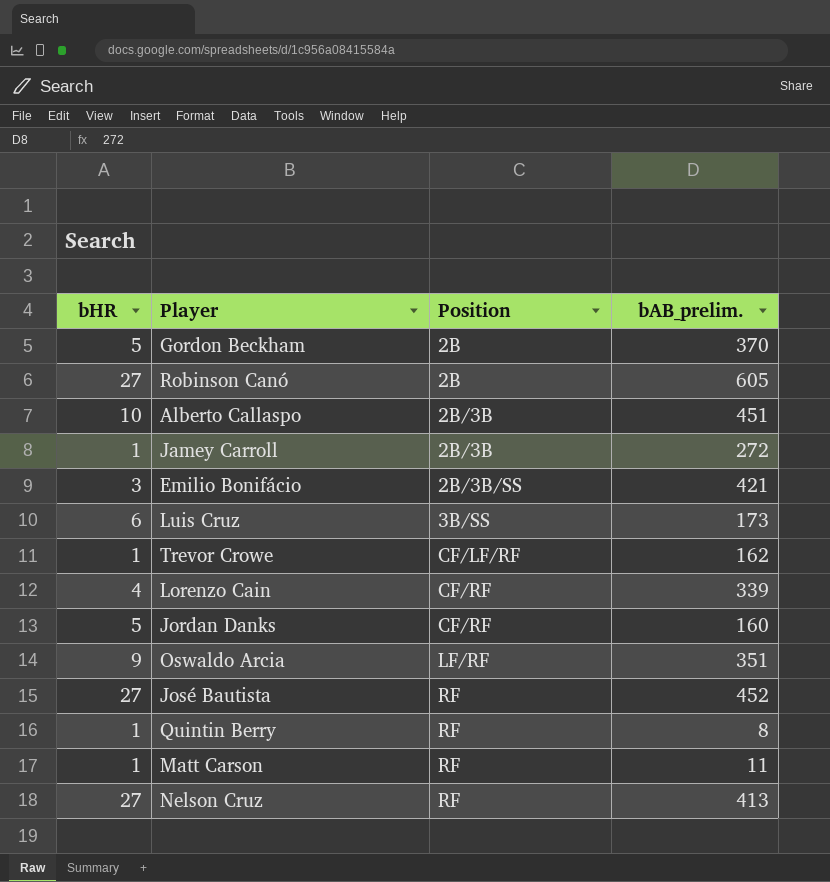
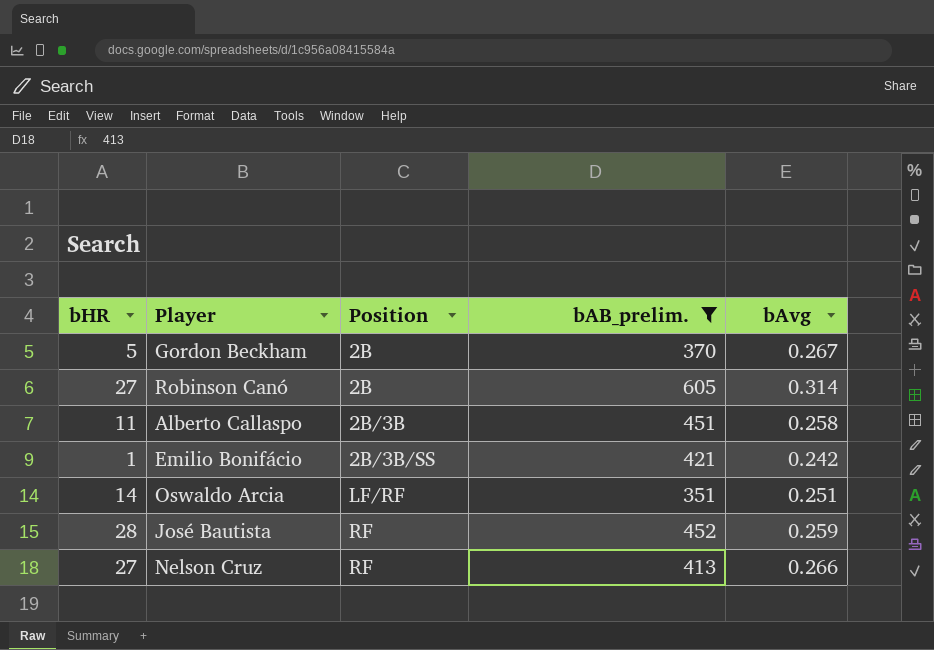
filter: none -> bAB_prelim. >= 351
column bAvg | position: none -> 5
Alberto Callaspo | bHR: 10 -> 11
Emilio Bonifácio | bHR: 3 -> 1
Oswaldo Arcia | bHR: 9 -> 14
José Bautista | bHR: 27 -> 28

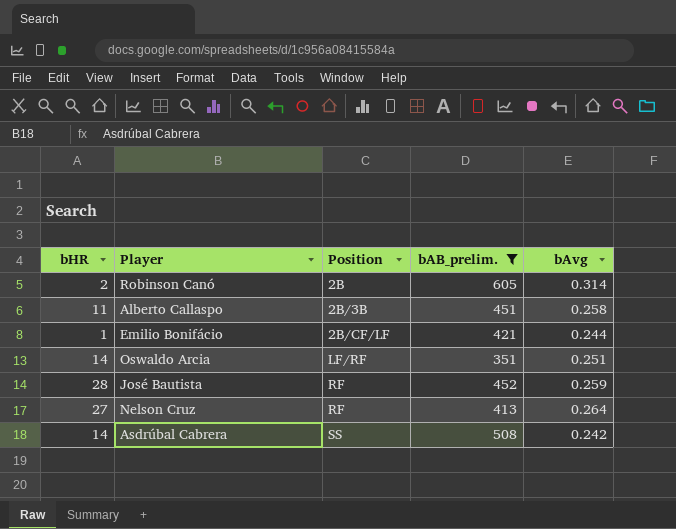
row Gordon Beckham: 5 | 2B | 370 | 0.267 -> none
Robinson Canó | bHR: 27 -> 2
Emilio Bonifácio | Position: 2B/3B/SS -> 2B/CF/LF
Emilio Bonifácio | bAvg: 0.242 -> 0.244
Nelson Cruz | bAvg: 0.266 -> 0.264
row Asdrúbal Cabrera: none -> 14 | SS | 508 | 0.242

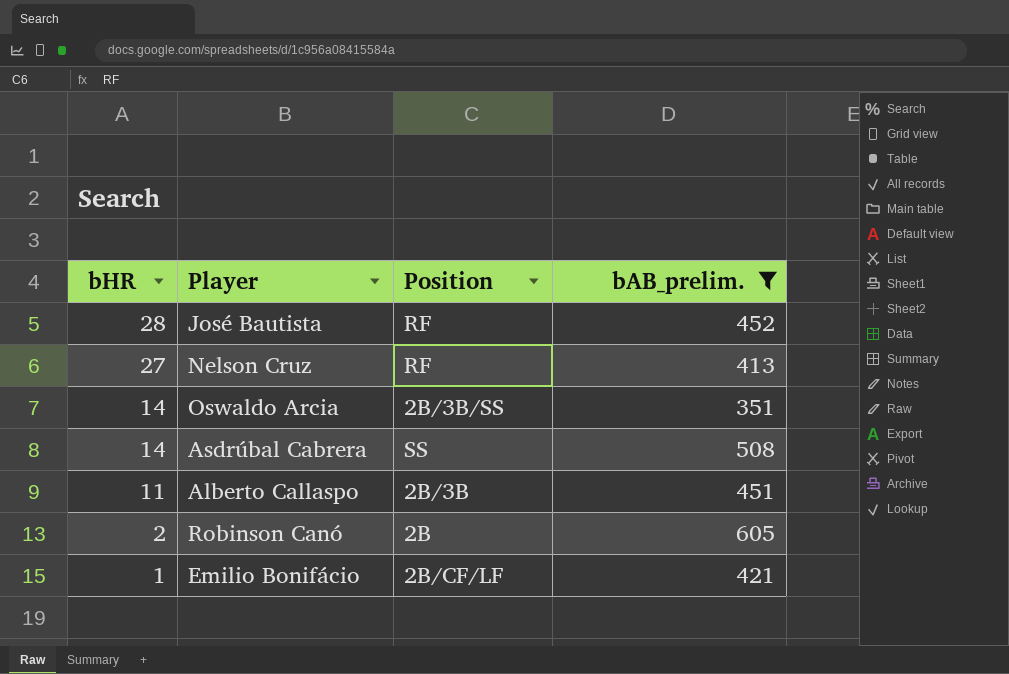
row order: Position ascending -> bHR descending
column bAvg | position: 5 -> none
Oswaldo Arcia | Position: LF/RF -> 2B/3B/SS

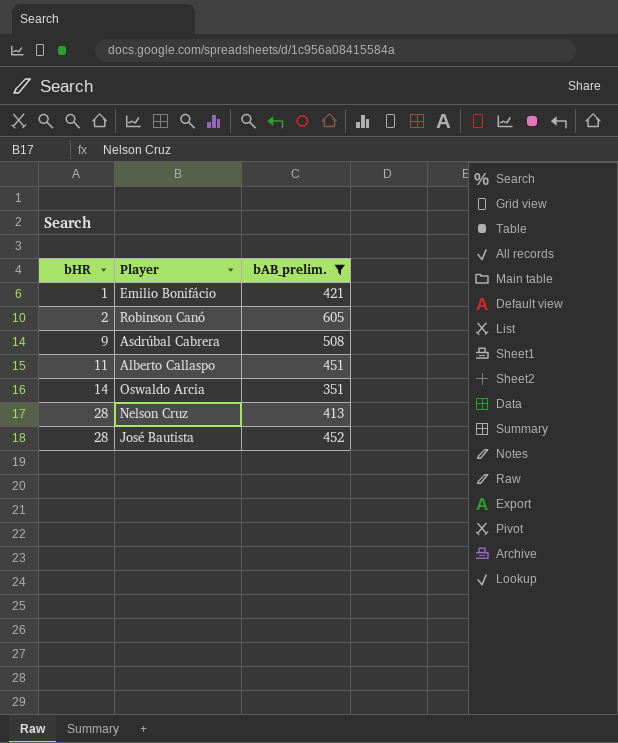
row order: bHR descending -> bHR ascending
column Position | position: 3 -> none
Asdrúbal Cabrera | bHR: 14 -> 9
Nelson Cruz | bHR: 27 -> 28

